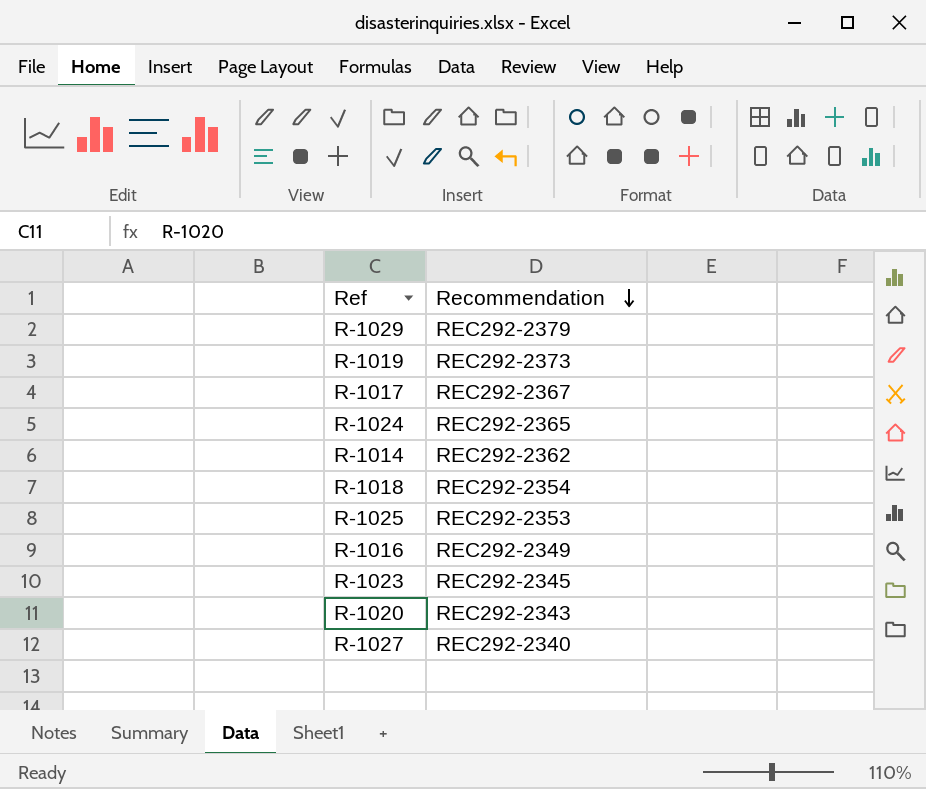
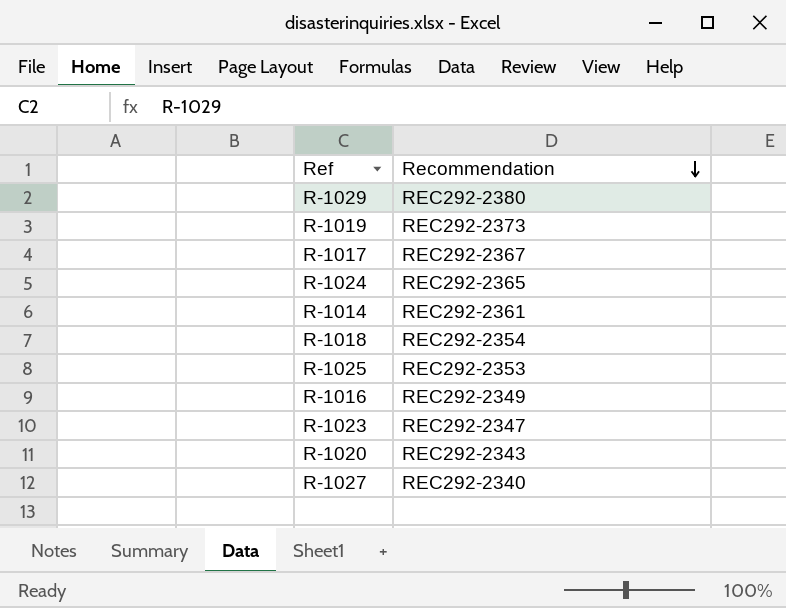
R-1029 | Recommendation: REC292-2379 -> REC292-2380
R-1014 | Recommendation: REC292-2362 -> REC292-2361
R-1023 | Recommendation: REC292-2345 -> REC292-2347

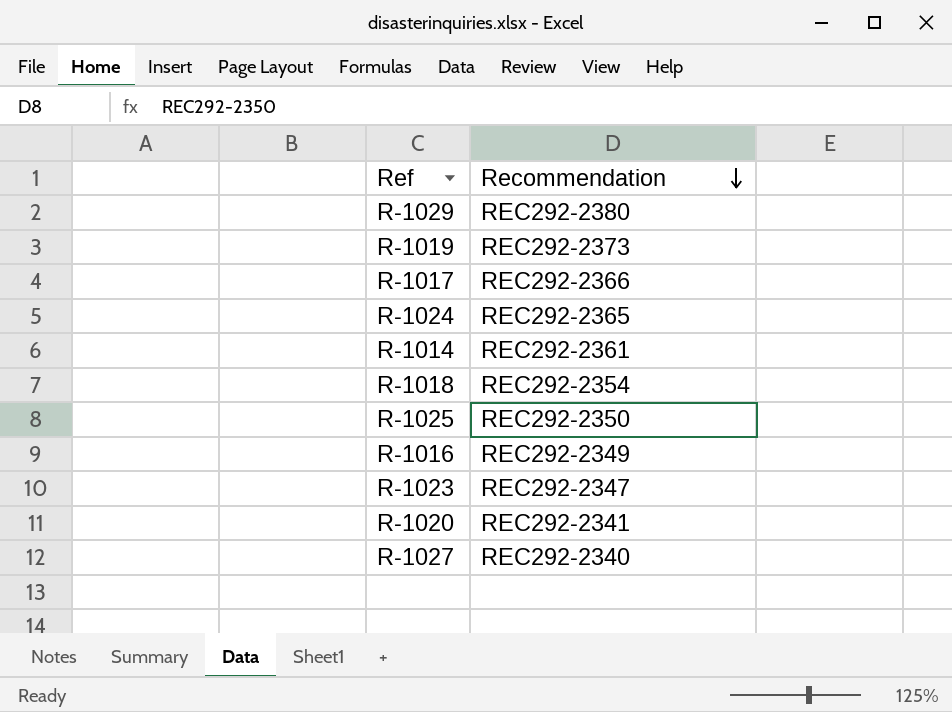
R-1017 | Recommendation: REC292-2367 -> REC292-2366
R-1025 | Recommendation: REC292-2353 -> REC292-2350
R-1020 | Recommendation: REC292-2343 -> REC292-2341

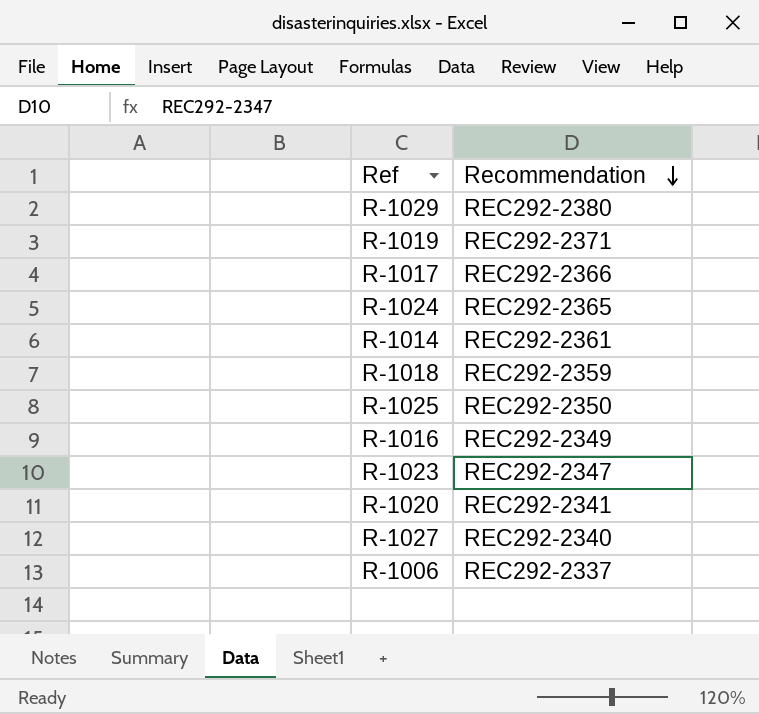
R-1019 | Recommendation: REC292-2373 -> REC292-2371
R-1018 | Recommendation: REC292-2354 -> REC292-2359
row R-1006: none -> REC292-2337

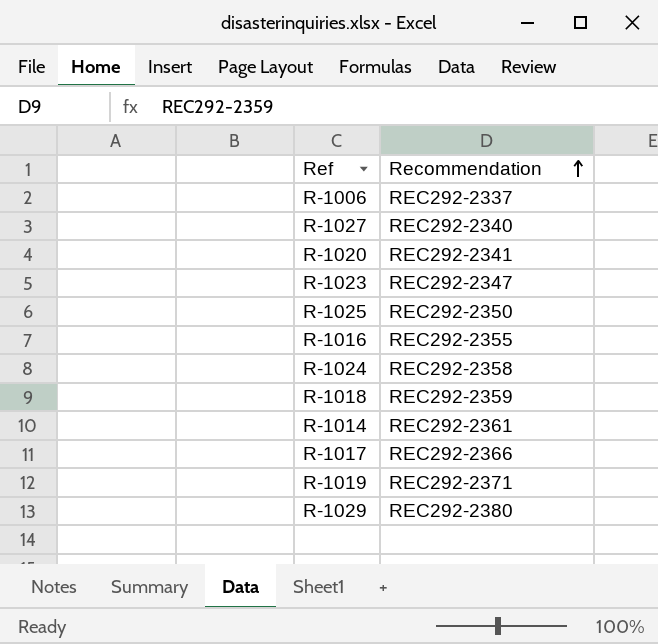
row order: Recommendation descending -> Recommendation ascending
R-1016 | Recommendation: REC292-2349 -> REC292-2355
R-1024 | Recommendation: REC292-2365 -> REC292-2358

